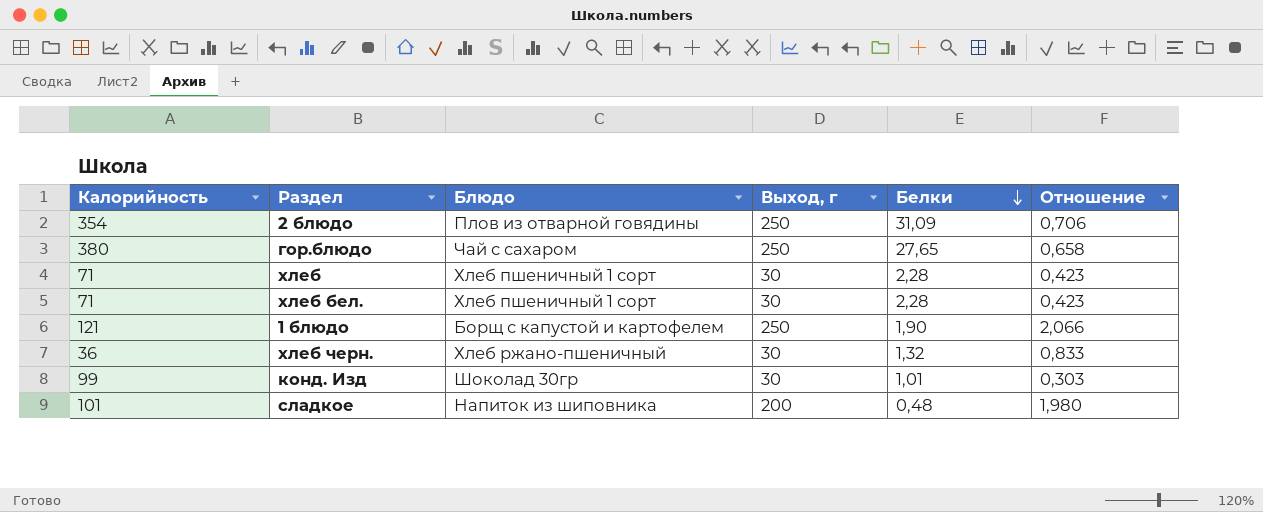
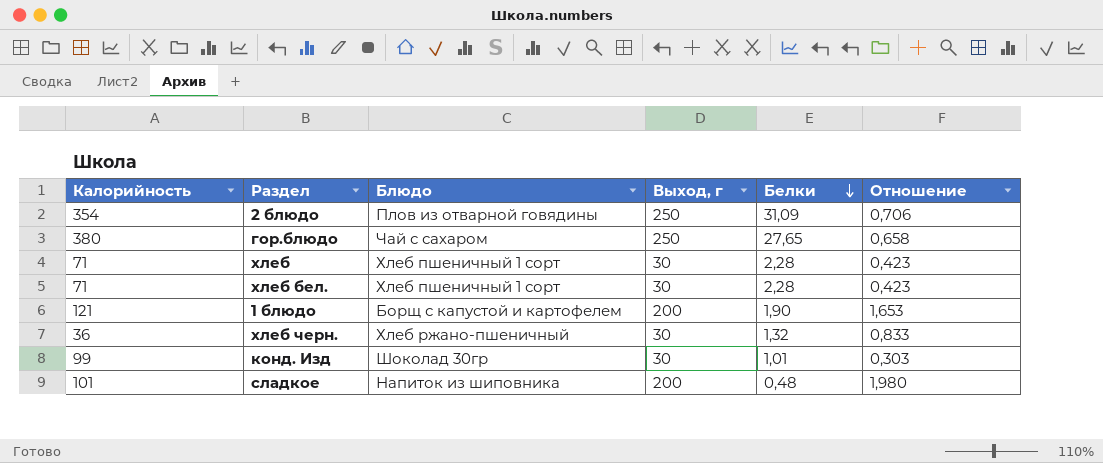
1 блюдо | Выход, г: 250 -> 200
1 блюдо | Отношение: 2,066 -> 1,653

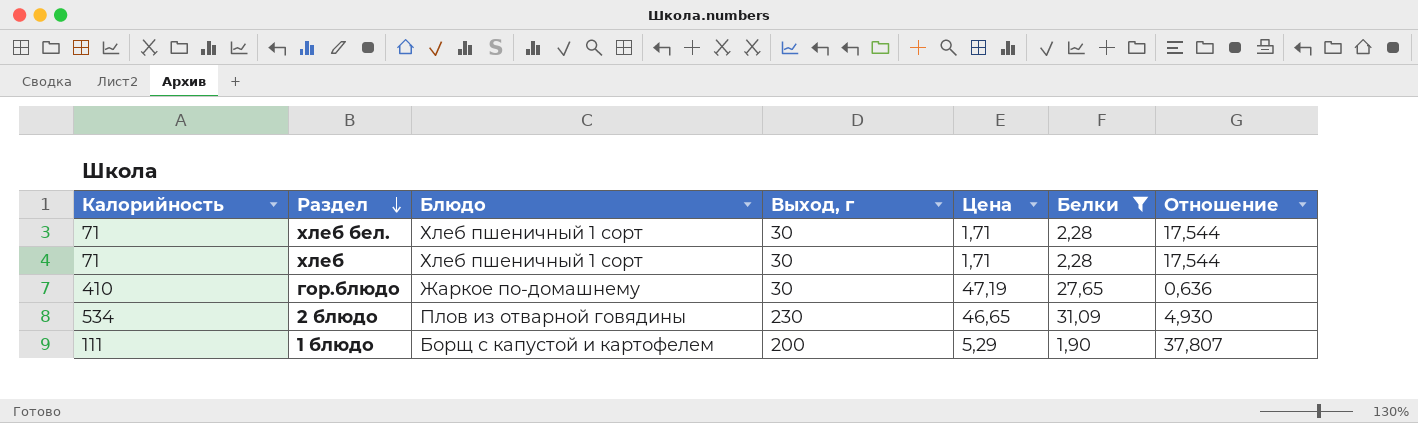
filter: none -> Белки >= 1,90
row order: Белки descending -> Раздел descending
column Цена | position: none -> 5
column Отношение | formula: [Выход, г] / [Калорийность] -> [Выход, г] / [Цена]
гор.блюдо | Калорийность: 380 -> 410
гор.блюдо | Блюдо: Чай с сахаром -> Жаркое по-домашнему
гор.блюдо | Выход, г: 250 -> 30
2 блюдо | Калорийность: 354 -> 534
2 блюдо | Выход, г: 250 -> 230
1 блюдо | Калорийность: 121 -> 111

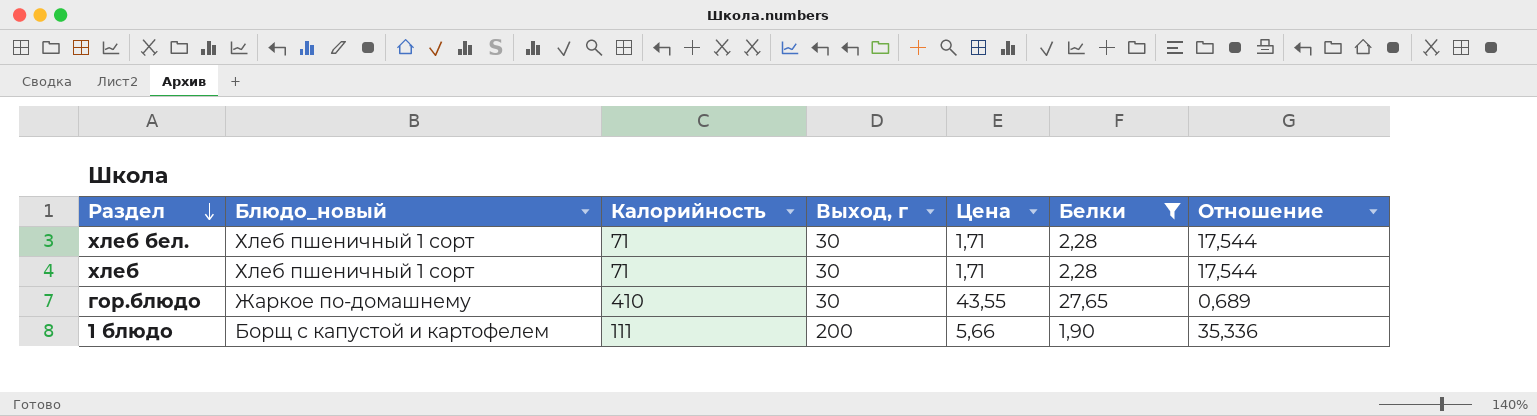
column name: Блюдо -> Блюдо_новый
column Калорийность | position: 1 -> 3
row 2 блюдо: 534 | Плов из отварной говядины | 230 | 46,65 | 31,09 | 4,930 -> none
гор.блюдо | Цена: 47,19 -> 43,55
гор.блюдо | Отношение: 0,636 -> 0,689
1 блюдо | Цена: 5,29 -> 5,66
1 блюдо | Отношение: 37,807 -> 35,336

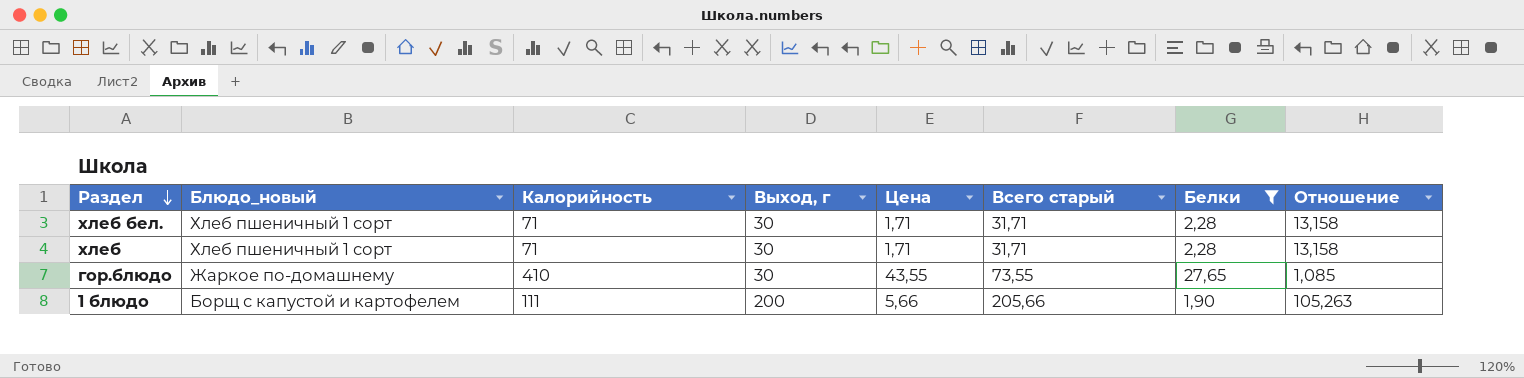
column Всего старый | formula: none -> [Выход, г] + [Цена]
column Отношение | formula: [Выход, г] / [Цена] -> [Выход, г] / [Белки]

